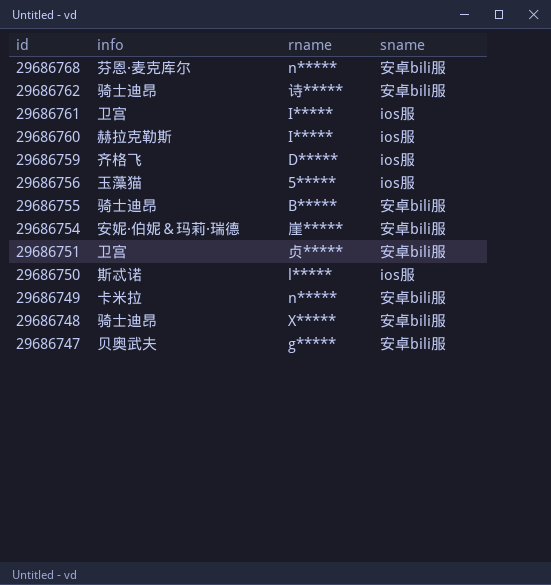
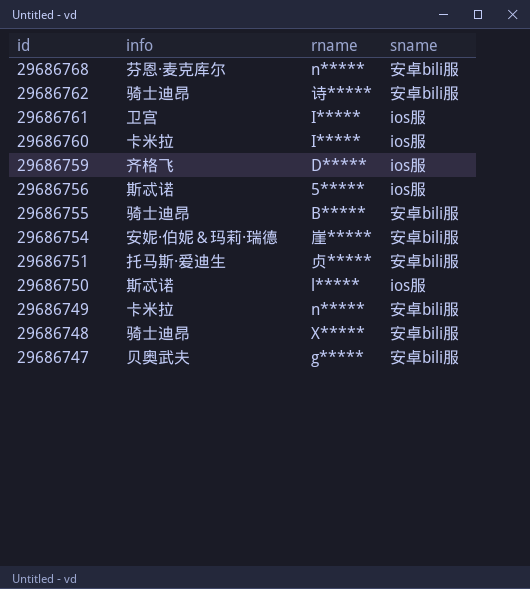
29686760 | info: 赫拉克勒斯 -> 卡米拉
29686756 | info: 玉藻猫 -> 斯忒诺
29686751 | info: 卫宫 -> 托马斯·爱迪生

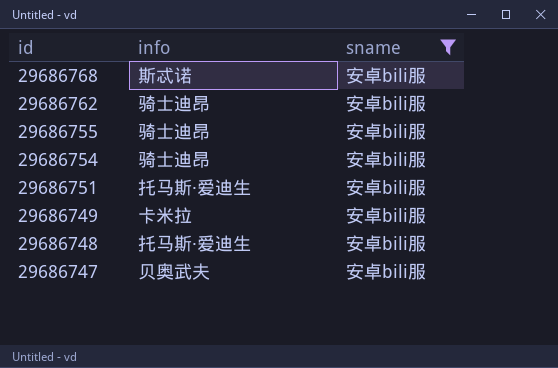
filter: none -> sname = 安卓bili服
column rname | position: 3 -> none
29686768 | info: 芬恩·麦克库尔 -> 斯忒诺
29686754 | info: 安妮·伯妮＆玛莉·瑞德 -> 骑士迪昂
29686748 | info: 骑士迪昂 -> 托马斯·爱迪生

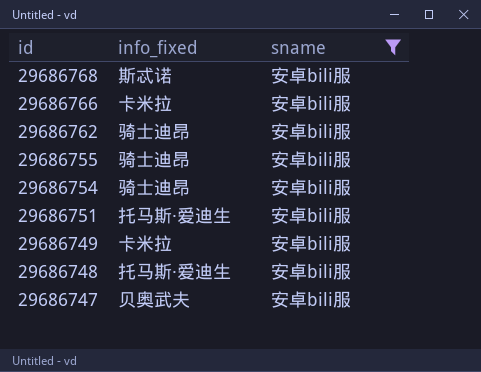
column name: info -> info_fixed
row 29686766: none -> 卡米拉 | 安卓bili服

